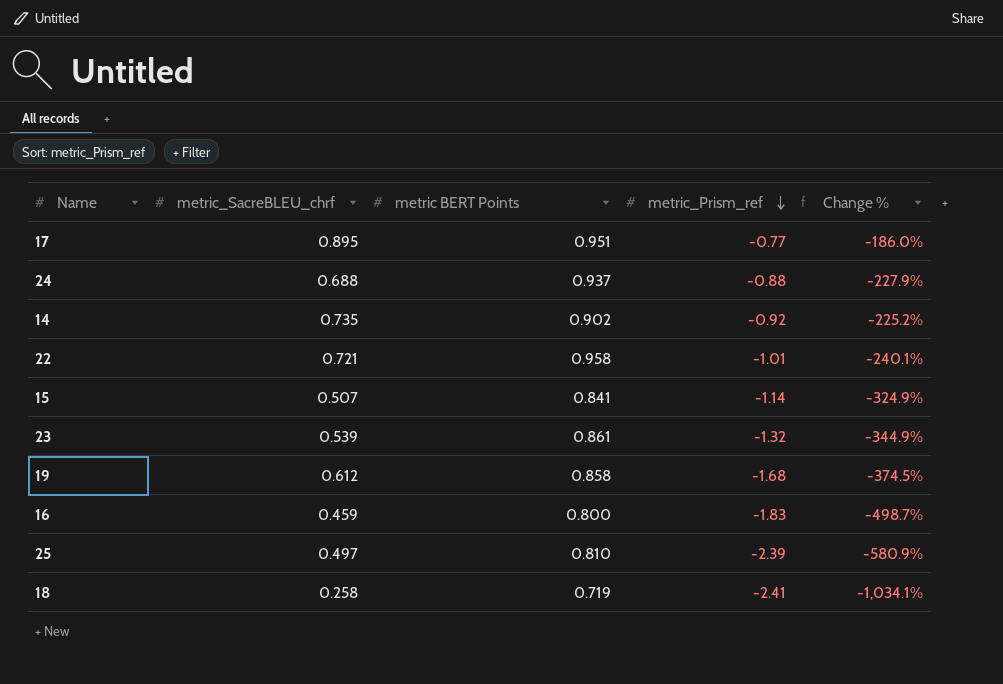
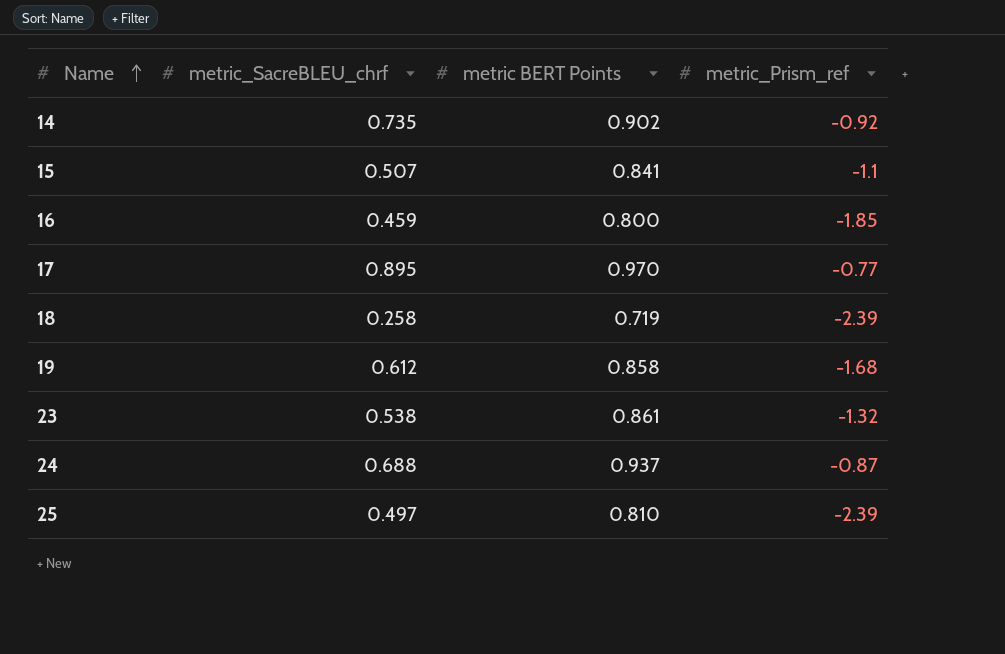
row order: metric_Prism_ref descending -> Name ascending
column Change % | formula: ([metric_Prism_ref] - [metric_SacreBLEU_chrf]) / [metric_SacreBLEU_chrf] -> none
row 22: 0.721 | 0.958 | -1.01 | -240.1% -> none
15 | metric_Prism_ref: -1.14 -> -1.1
16 | metric_Prism_ref: -1.83 -> -1.85
17 | metric BERT Points: 0.951 -> 0.970
18 | metric_Prism_ref: -2.41 -> -2.39
23 | metric_SacreBLEU_chrf: 0.539 -> 0.538
24 | metric_Prism_ref: -0.88 -> -0.87

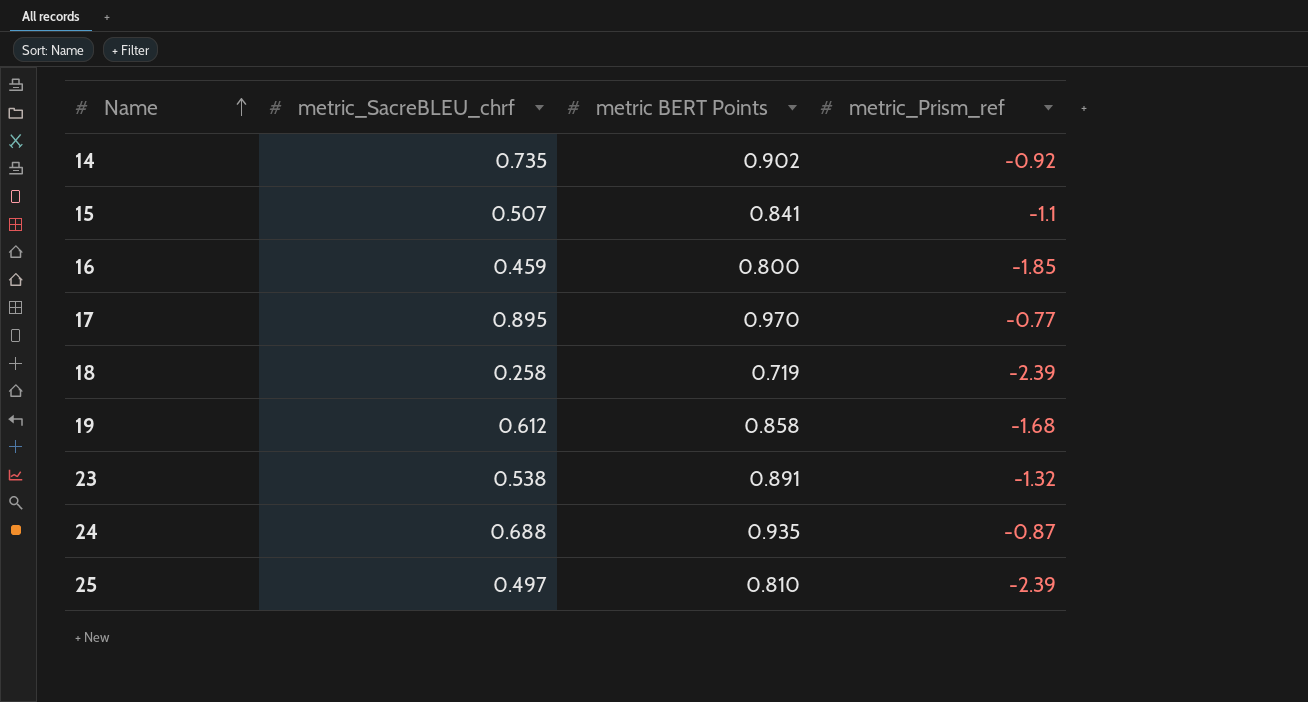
23 | metric BERT Points: 0.861 -> 0.891
24 | metric BERT Points: 0.937 -> 0.935

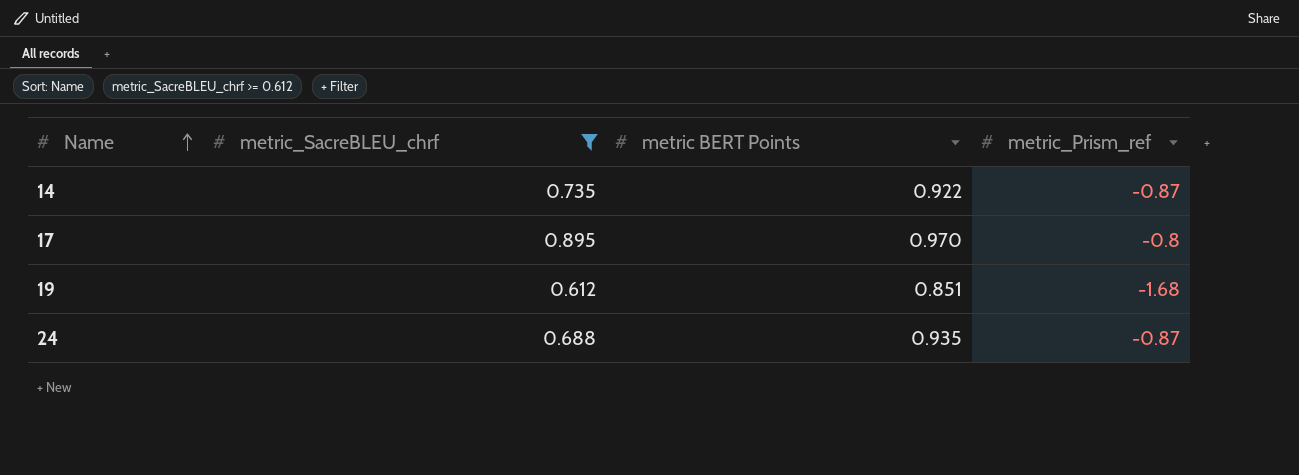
filter: none -> metric_SacreBLEU_chrf >= 0.612
14 | metric BERT Points: 0.902 -> 0.922
14 | metric_Prism_ref: -0.92 -> -0.87
17 | metric_Prism_ref: -0.77 -> -0.8
19 | metric BERT Points: 0.858 -> 0.851

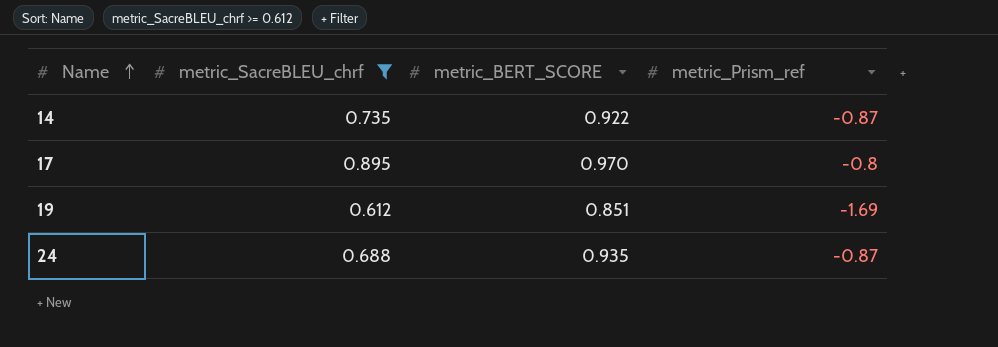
column name: metric BERT Points -> metric_BERT_SCORE
19 | metric_Prism_ref: -1.68 -> -1.69

